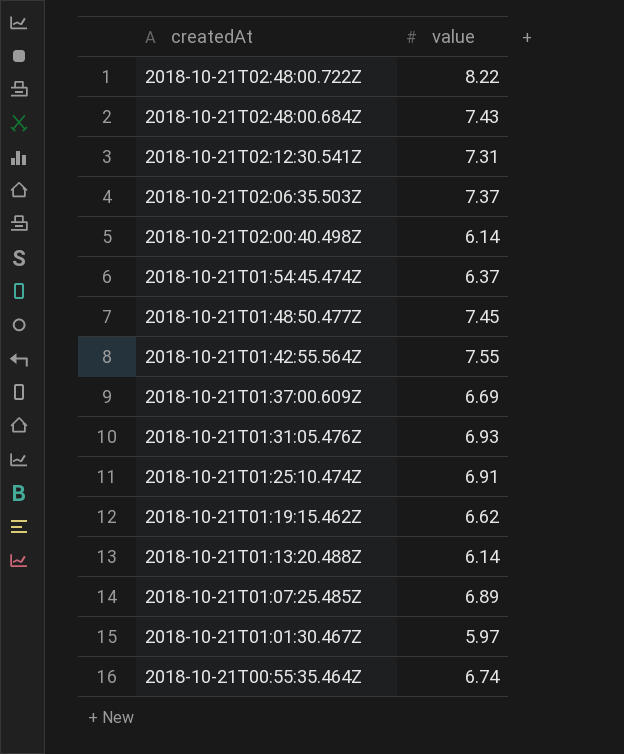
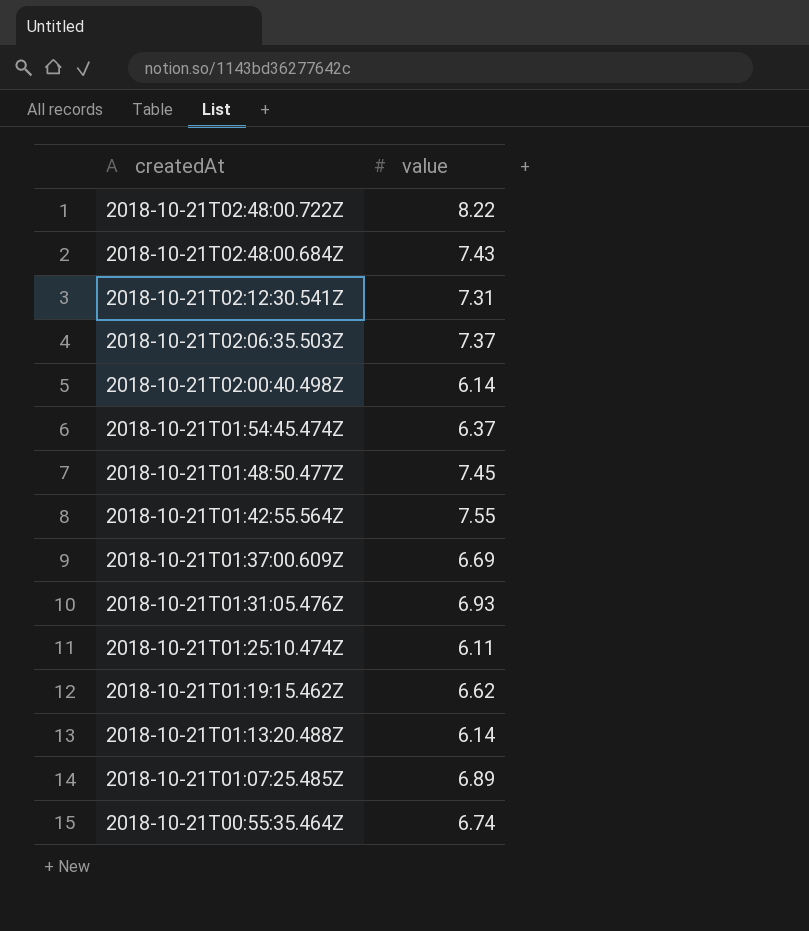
row 2018-10-21T01:01:30.467Z: 5.97 -> none
2018-10-21T01:25:10.474Z | value: 6.91 -> 6.11

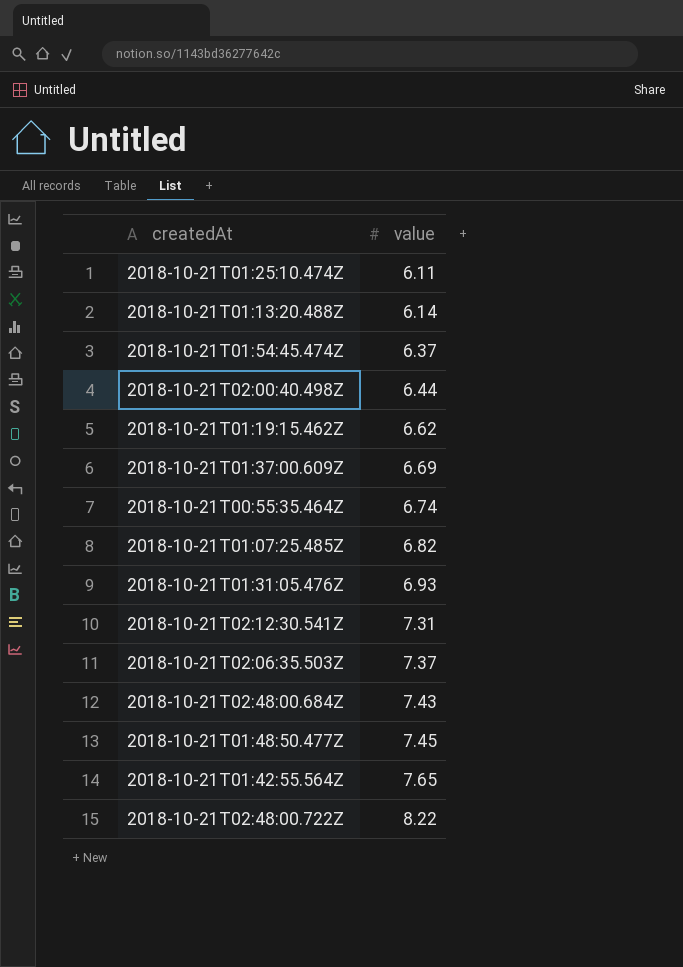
row order: createdAt descending -> value ascending
2018-10-21T02:00:40.498Z | value: 6.14 -> 6.44
2018-10-21T01:07:25.485Z | value: 6.89 -> 6.82
2018-10-21T01:42:55.564Z | value: 7.55 -> 7.65

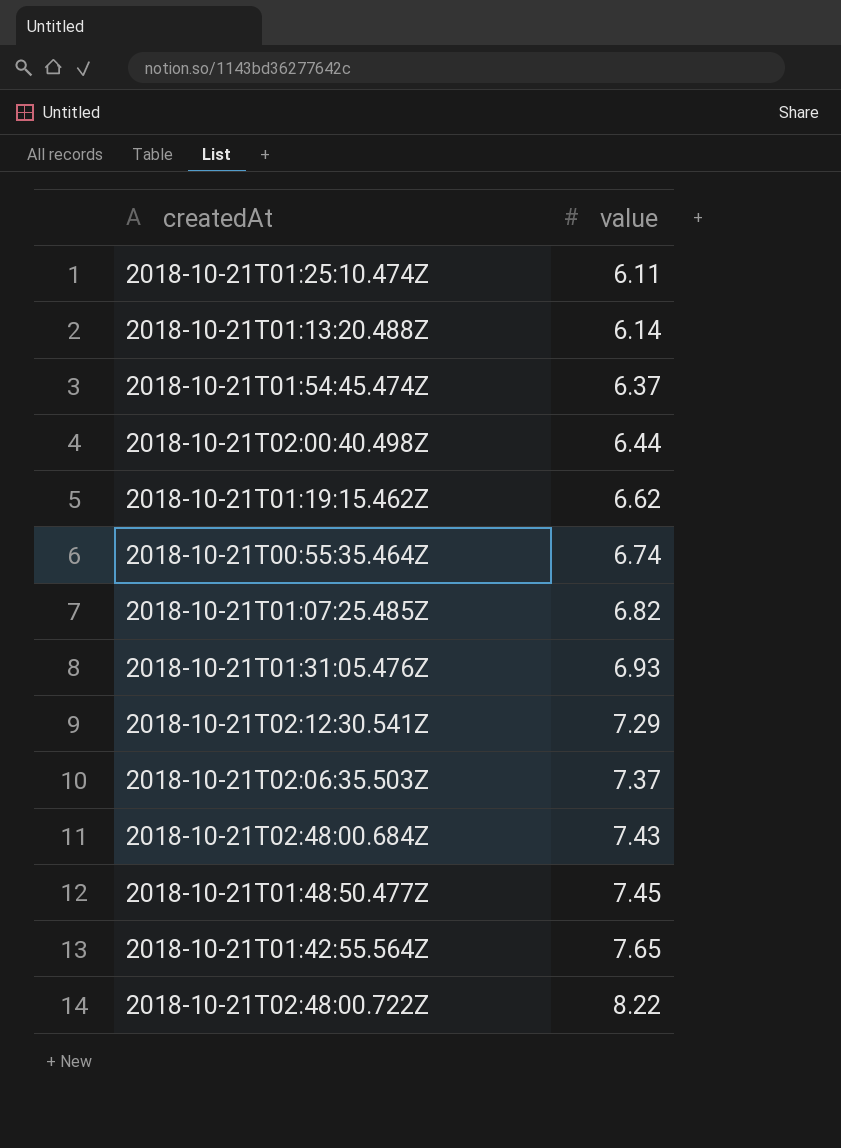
row 2018-10-21T01:37:00.609Z: 6.69 -> none
2018-10-21T02:12:30.541Z | value: 7.31 -> 7.29

